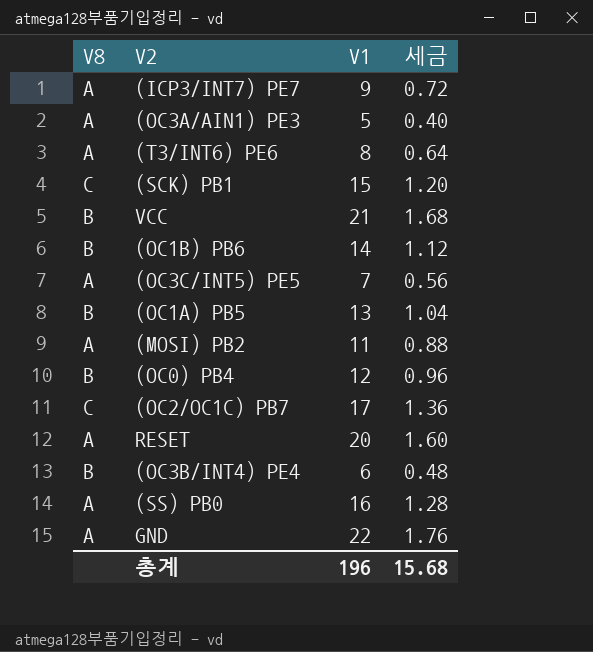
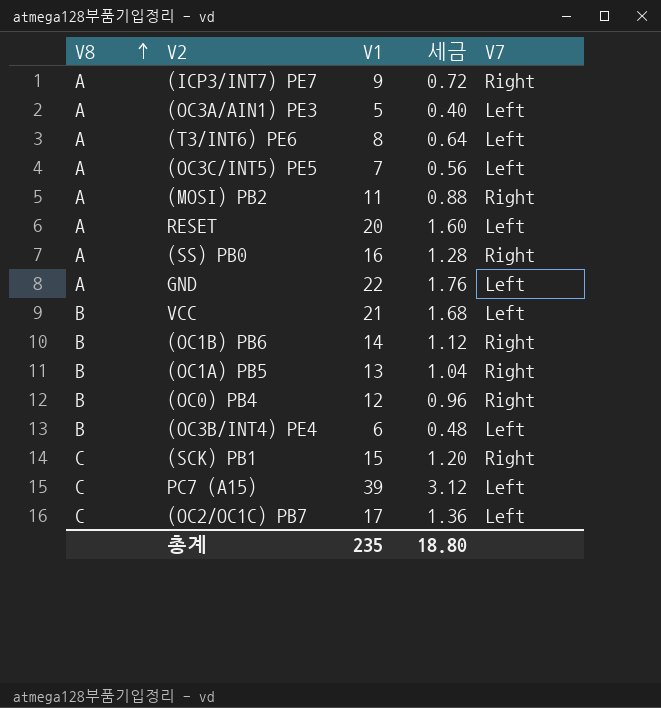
row order: none -> V8 ascending
column V7 | position: none -> 5
row PC7 (A15): none -> C | 39 | 3.12 | Left
총계 | V1: 196 -> 235
총계 | 세금: 15.68 -> 18.80

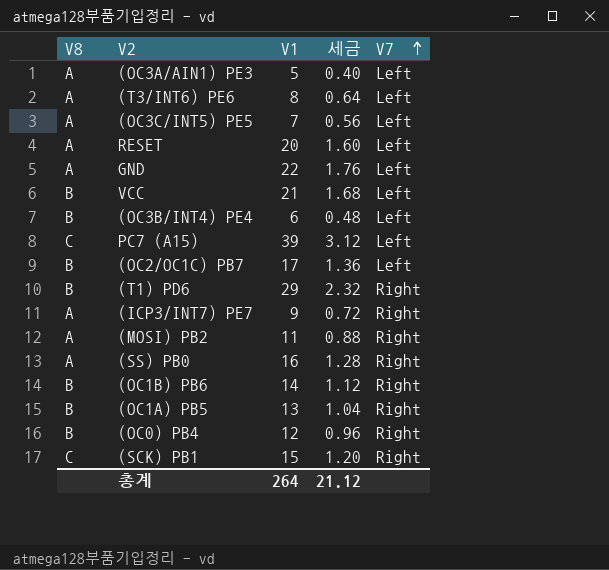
row order: V8 ascending -> V7 ascending
(OC2/OC1C) PB7 | V8: C -> B
row (T1) PD6: none -> B | 29 | 2.32 | Right
총계 | V1: 235 -> 264
총계 | 세금: 18.80 -> 21.12

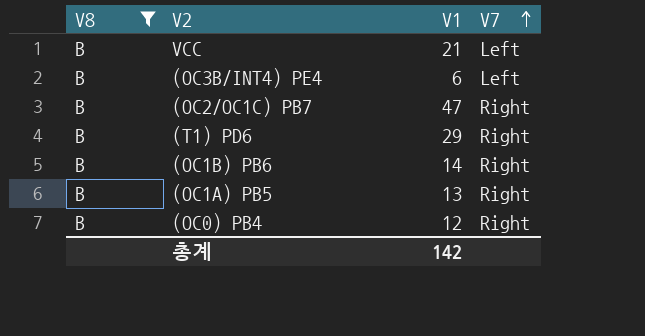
filter: none -> V8 = B
column 세금 | formula: [V1] * 0.08 -> none
(OC2/OC1C) PB7 | V1: 17 -> 47
(OC2/OC1C) PB7 | V7: Left -> Right
총계 | V1: 264 -> 142

